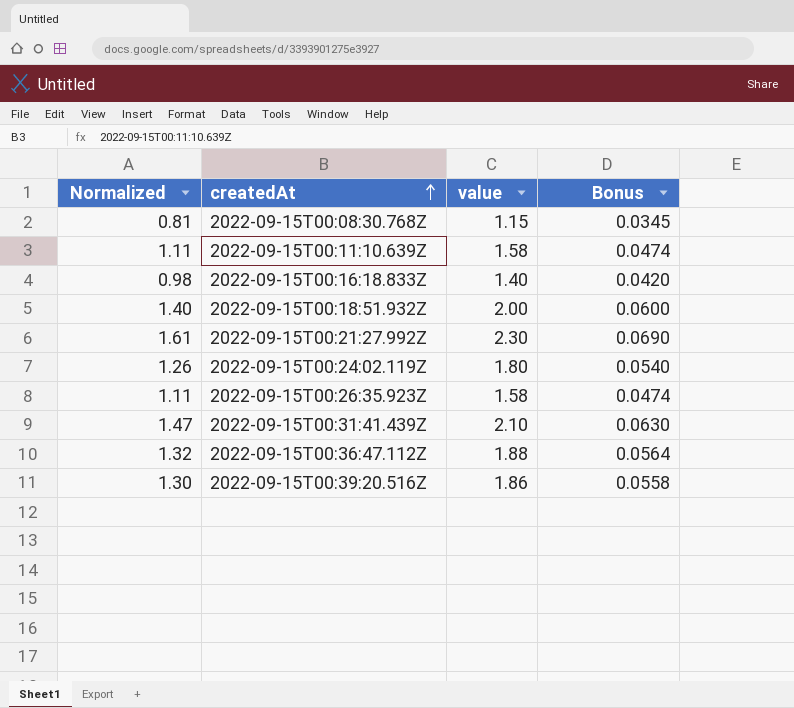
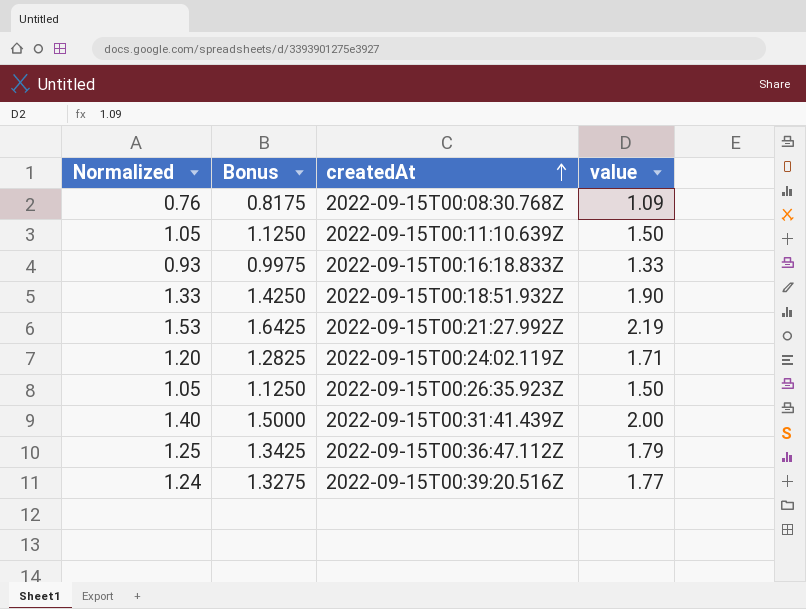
column Bonus | formula: [value] * 0.03 -> [value] * 0.75
column Bonus | position: 4 -> 2
2022-09-15T00:08:30.768Z | Normalized: 0.81 -> 0.76
2022-09-15T00:08:30.768Z | value: 1.15 -> 1.09
2022-09-15T00:11:10.639Z | Normalized: 1.11 -> 1.05
2022-09-15T00:11:10.639Z | value: 1.58 -> 1.50
2022-09-15T00:16:18.833Z | Normalized: 0.98 -> 0.93
2022-09-15T00:16:18.833Z | value: 1.40 -> 1.33
2022-09-15T00:18:51.932Z | Normalized: 1.40 -> 1.33
2022-09-15T00:18:51.932Z | value: 2.00 -> 1.90
2022-09-15T00:21:27.992Z | Normalized: 1.61 -> 1.53
2022-09-15T00:21:27.992Z | value: 2.30 -> 2.19
2022-09-15T00:24:02.119Z | Normalized: 1.26 -> 1.20
2022-09-15T00:24:02.119Z | value: 1.80 -> 1.71
2022-09-15T00:26:35.923Z | Normalized: 1.11 -> 1.05
2022-09-15T00:26:35.923Z | value: 1.58 -> 1.50
2022-09-15T00:31:41.439Z | Normalized: 1.47 -> 1.40
2022-09-15T00:31:41.439Z | value: 2.10 -> 2.00
2022-09-15T00:36:47.112Z | Normalized: 1.32 -> 1.25
2022-09-15T00:36:47.112Z | value: 1.88 -> 1.79
2022-09-15T00:39:20.516Z | Normalized: 1.30 -> 1.24
2022-09-15T00:39:20.516Z | value: 1.86 -> 1.77

